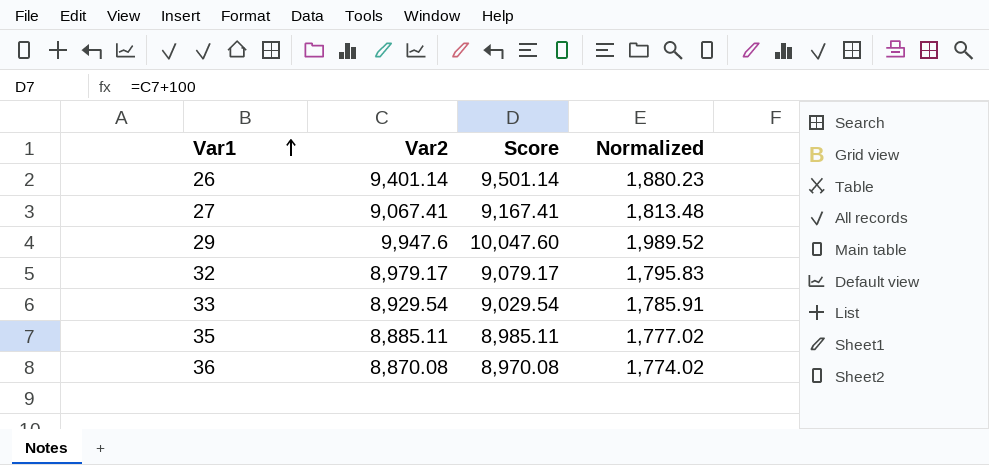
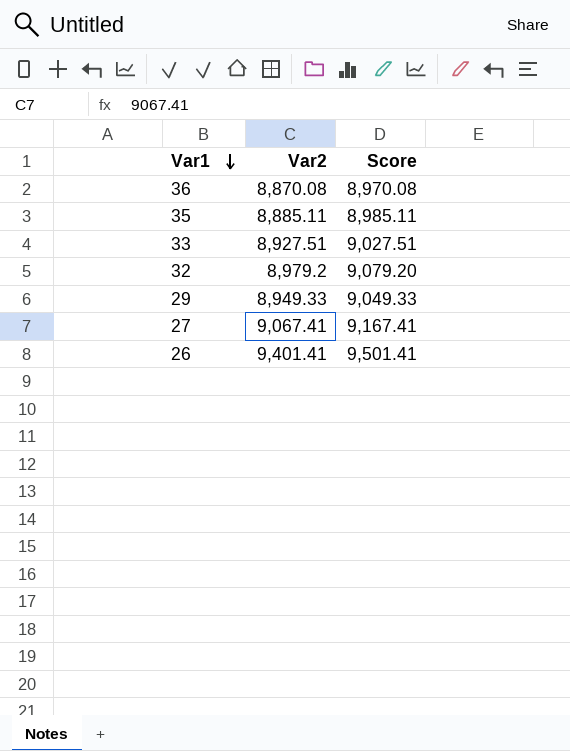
row order: Var1 ascending -> Var1 descending
column Normalized | formula: [Var2] * 0.2 -> none
33 | Var2: 8,929.54 -> 8,927.51
33 | Score: 9,029.54 -> 9,027.51
32 | Var2: 8,979.17 -> 8,979.2
32 | Score: 9,079.17 -> 9,079.20
29 | Var2: 9,947.6 -> 8,949.33
29 | Score: 10,047.60 -> 9,049.33
26 | Var2: 9,401.14 -> 9,401.41
26 | Score: 9,501.14 -> 9,501.41

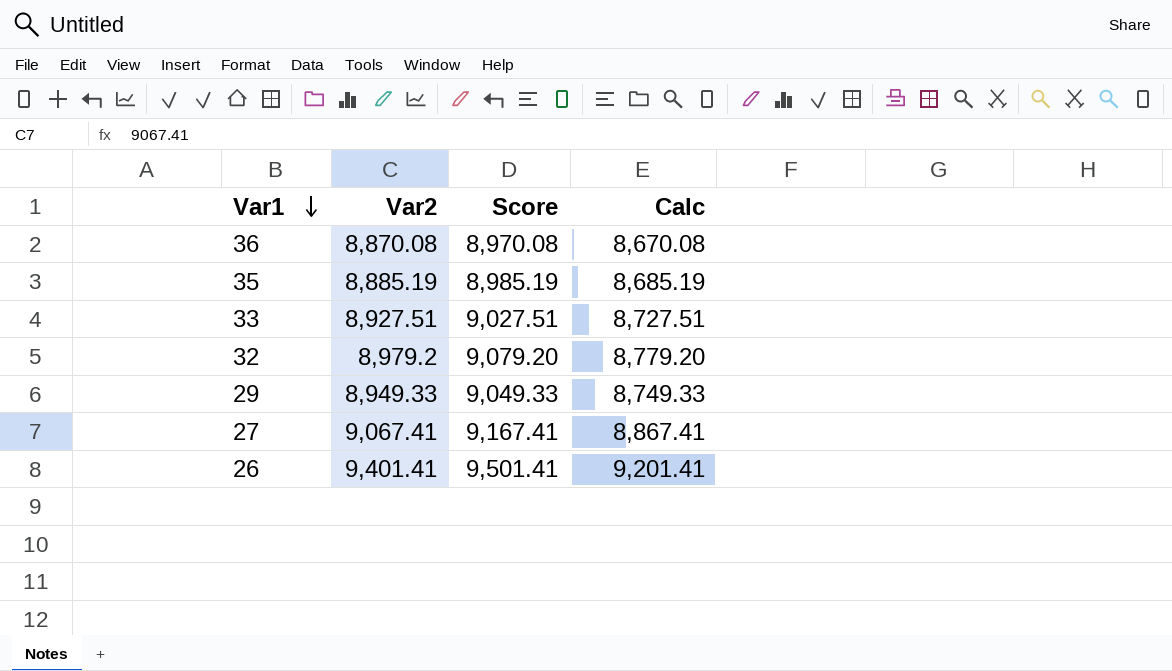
column Calc | formula: none -> [Var2] - 200
35 | Var2: 8,885.11 -> 8,885.19
35 | Score: 8,985.11 -> 8,985.19

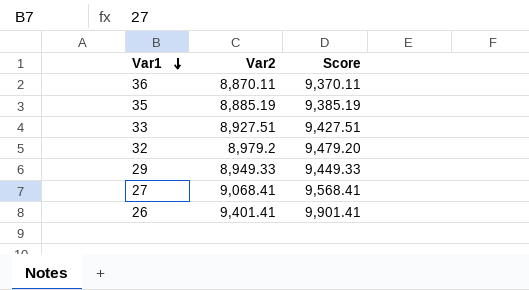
column Calc | formula: [Var2] - 200 -> none
column Score | formula: [Var2] + 100 -> [Var2] + 500
36 | Var2: 8,870.08 -> 8,870.11
27 | Var2: 9,067.41 -> 9,068.41

